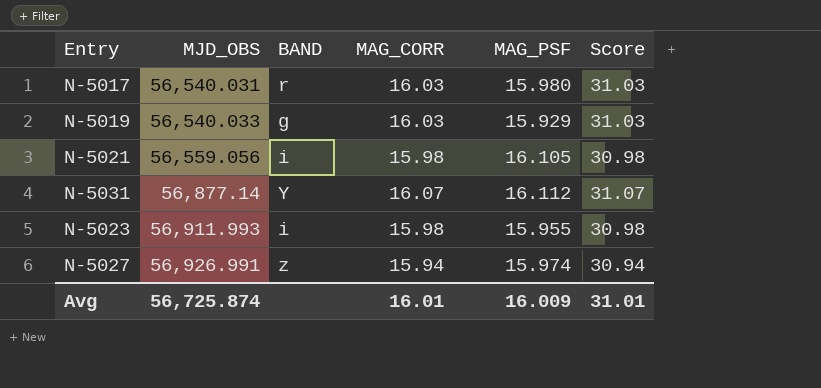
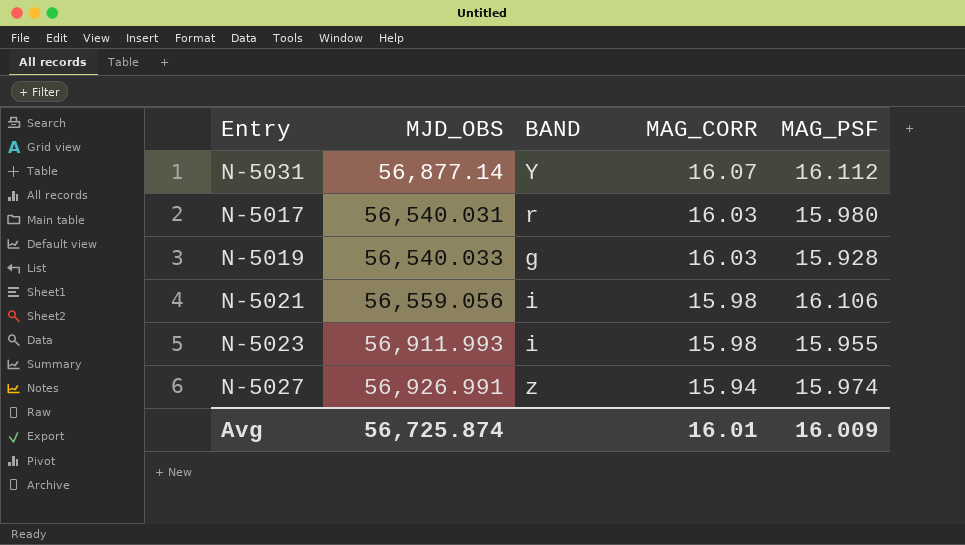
row order: MJD_OBS ascending -> MAG_CORR descending
column Score | formula: [MAG_CORR] + 15 -> none
N-5019 | MAG_PSF: 15.929 -> 15.928
N-5021 | MAG_PSF: 16.105 -> 16.106

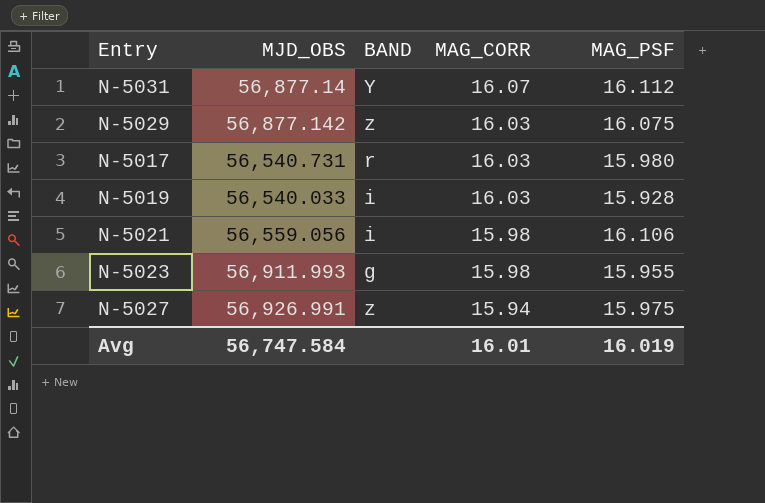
row N-5029: none -> 56,877.142 | z | 16.03 | 16.075
N-5017 | MJD_OBS: 56,540.031 -> 56,540.731
N-5019 | BAND: g -> i
N-5023 | BAND: i -> g
N-5027 | MAG_PSF: 15.974 -> 15.975
Avg | MJD_OBS: 56,725.874 -> 56,747.584
Avg | MAG_PSF: 16.009 -> 16.019

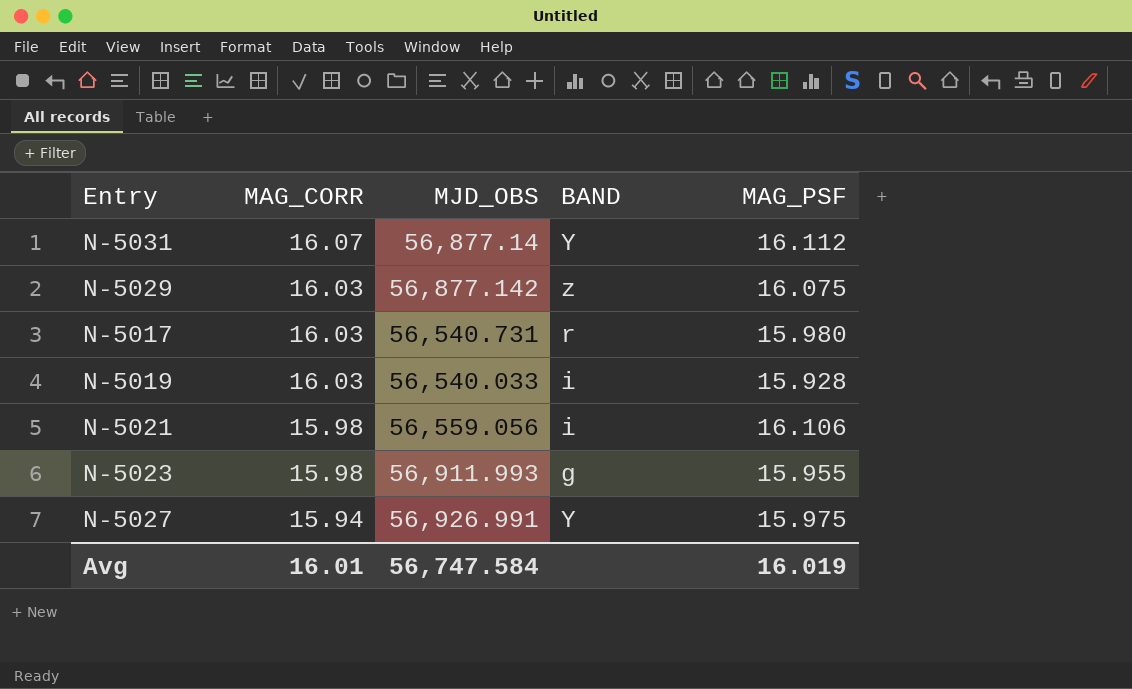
column MAG_CORR | position: 4 -> 2
N-5027 | BAND: z -> Y

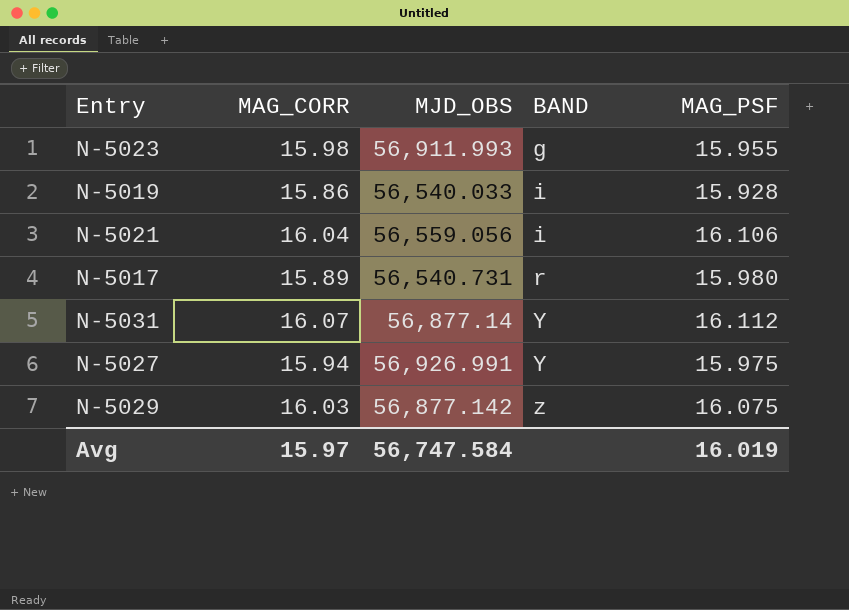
row order: MAG_CORR descending -> BAND ascending
N-5019 | MAG_CORR: 16.03 -> 15.86
N-5021 | MAG_CORR: 15.98 -> 16.04
N-5017 | MAG_CORR: 16.03 -> 15.89
Avg | MAG_CORR: 16.01 -> 15.97

